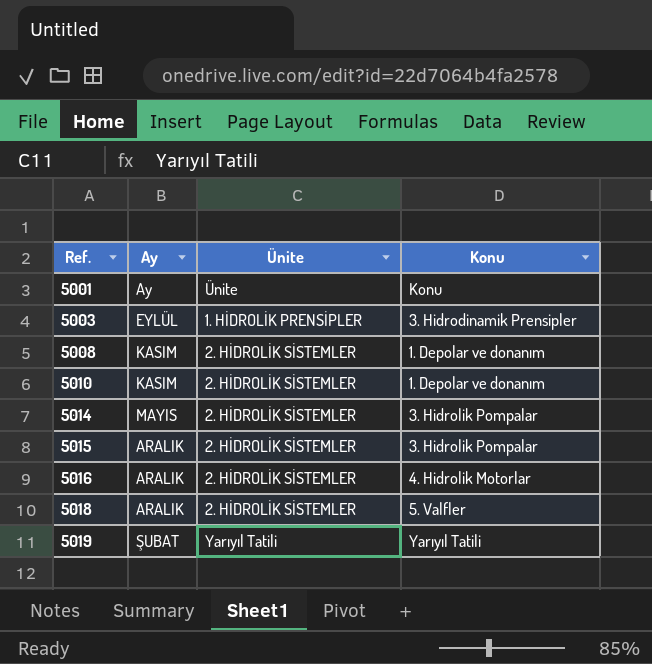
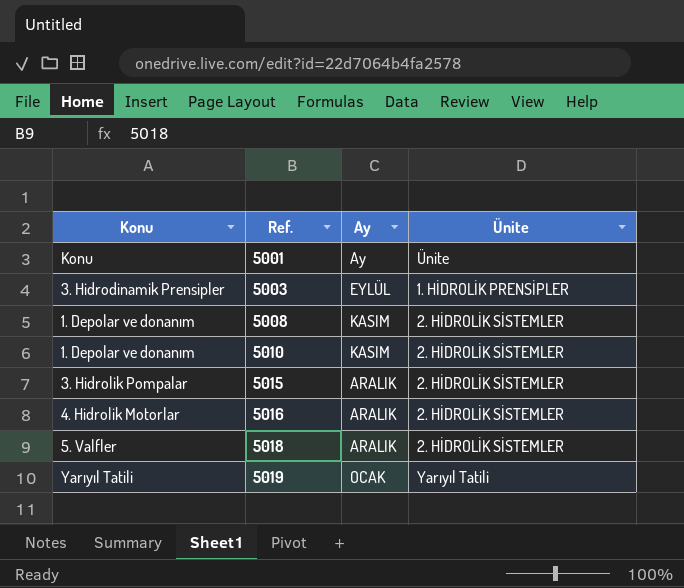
column Konu | position: 4 -> 1
row 5014: MAYIS | 2. HİDROLİK SİSTEMLER | 3. Hidrolik Pompalar -> none
5019 | Ay: ŞUBAT -> OCAK

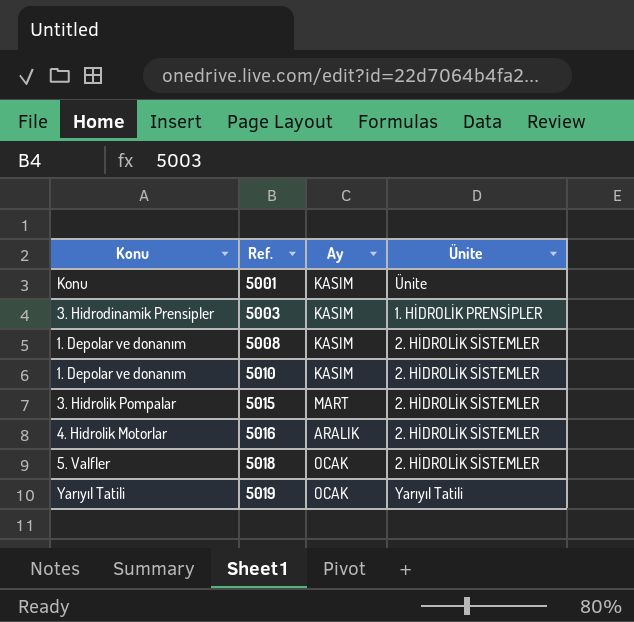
5001 | Ay: Ay -> KASIM
5003 | Ay: EYLÜL -> KASIM
5015 | Ay: ARALIK -> MART
5018 | Ay: ARALIK -> OCAK

